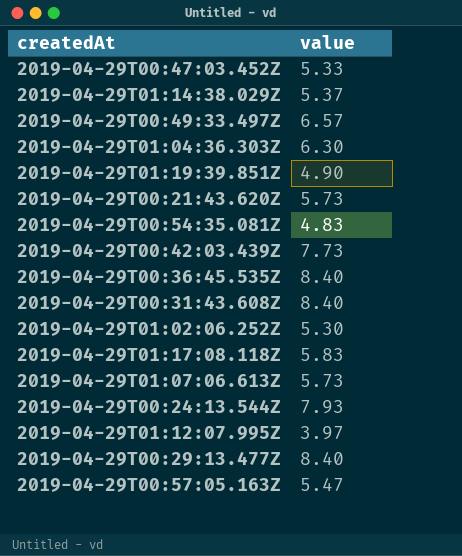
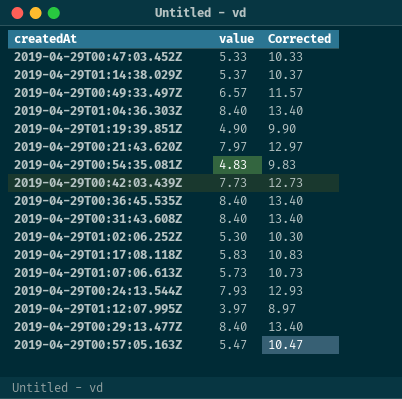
column Corrected | formula: none -> [value] + 5
2019-04-29T01:04:36.303Z | value: 6.30 -> 8.40
2019-04-29T00:21:43.620Z | value: 5.73 -> 7.97

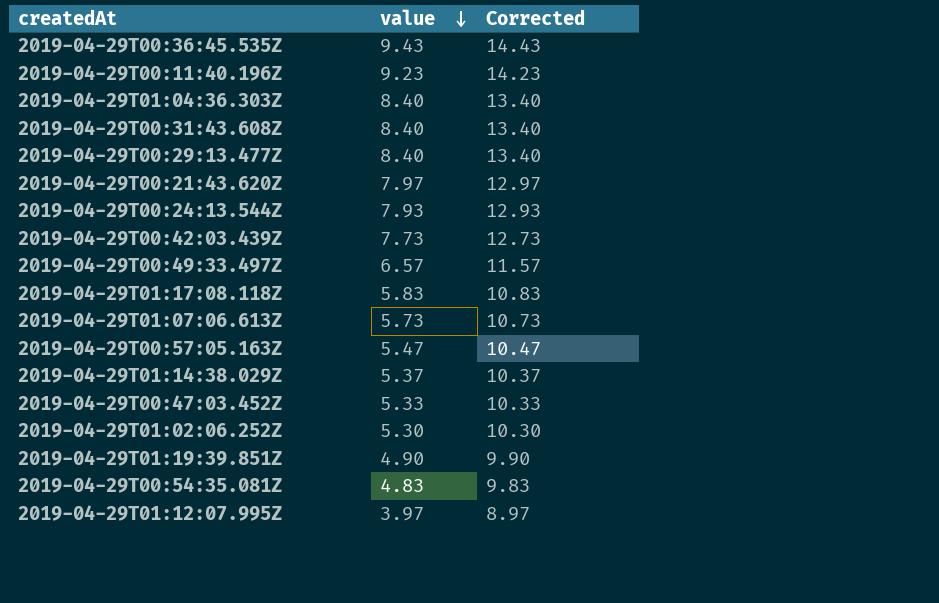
row order: none -> value descending
2019-04-29T00:36:45.535Z | value: 8.40 -> 9.43
2019-04-29T00:36:45.535Z | Corrected: 13.40 -> 14.43
row 2019-04-29T00:11:40.196Z: none -> 9.23 | 14.23

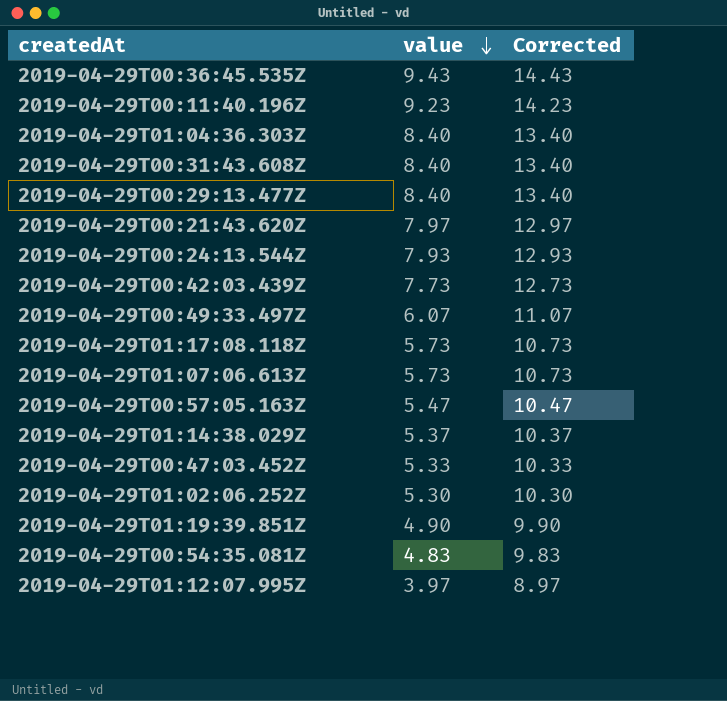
2019-04-29T00:49:33.497Z | value: 6.57 -> 6.07
2019-04-29T00:49:33.497Z | Corrected: 11.57 -> 11.07
2019-04-29T01:17:08.118Z | value: 5.83 -> 5.73
2019-04-29T01:17:08.118Z | Corrected: 10.83 -> 10.73

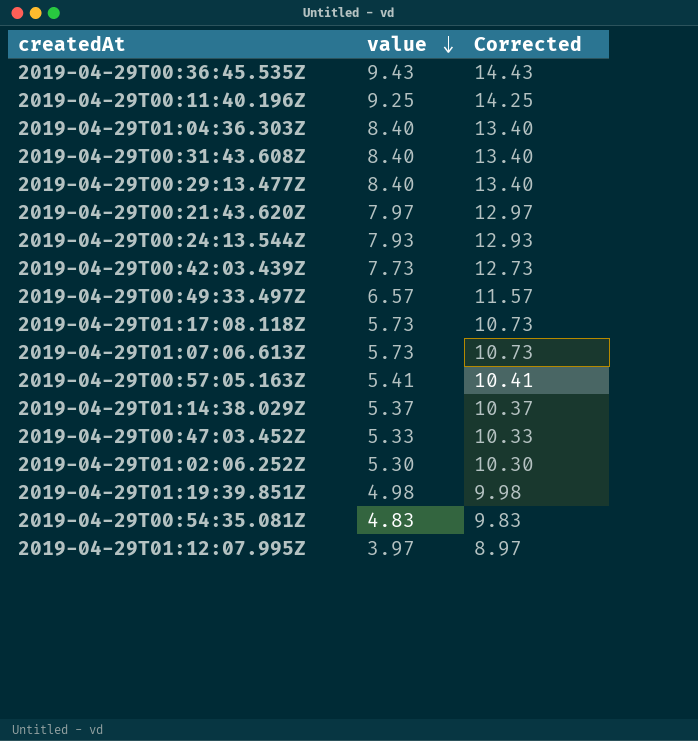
2019-04-29T00:11:40.196Z | value: 9.23 -> 9.25
2019-04-29T00:11:40.196Z | Corrected: 14.23 -> 14.25
2019-04-29T00:49:33.497Z | value: 6.07 -> 6.57
2019-04-29T00:49:33.497Z | Corrected: 11.07 -> 11.57
2019-04-29T00:57:05.163Z | value: 5.47 -> 5.41
2019-04-29T00:57:05.163Z | Corrected: 10.47 -> 10.41
2019-04-29T01:19:39.851Z | value: 4.90 -> 4.98
2019-04-29T01:19:39.851Z | Corrected: 9.90 -> 9.98

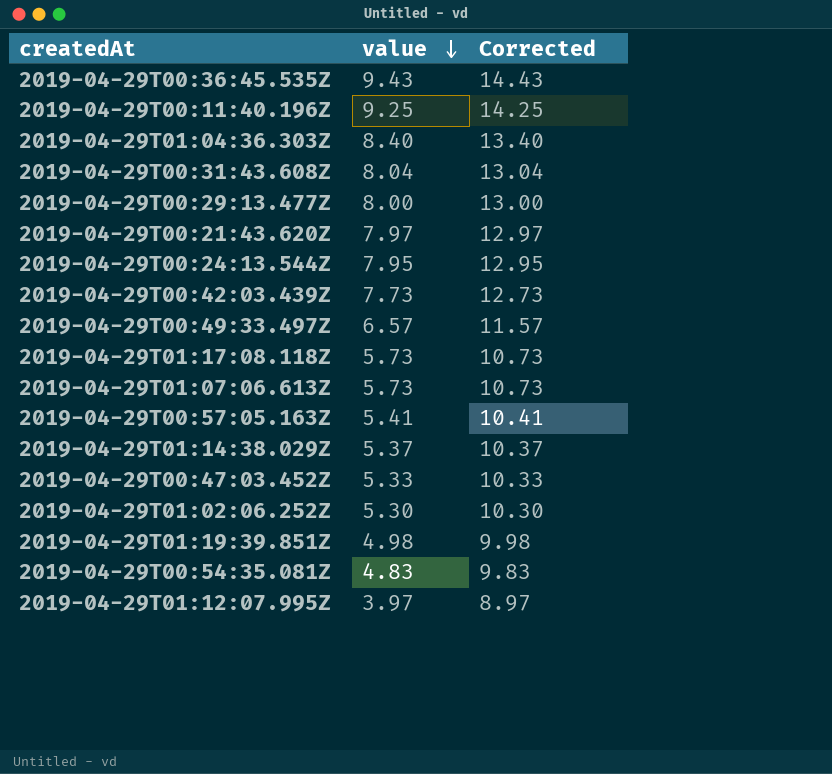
2019-04-29T00:31:43.608Z | value: 8.40 -> 8.04
2019-04-29T00:31:43.608Z | Corrected: 13.40 -> 13.04
2019-04-29T00:29:13.477Z | value: 8.40 -> 8.00
2019-04-29T00:29:13.477Z | Corrected: 13.40 -> 13.00
2019-04-29T00:24:13.544Z | value: 7.93 -> 7.95
2019-04-29T00:24:13.544Z | Corrected: 12.93 -> 12.95

